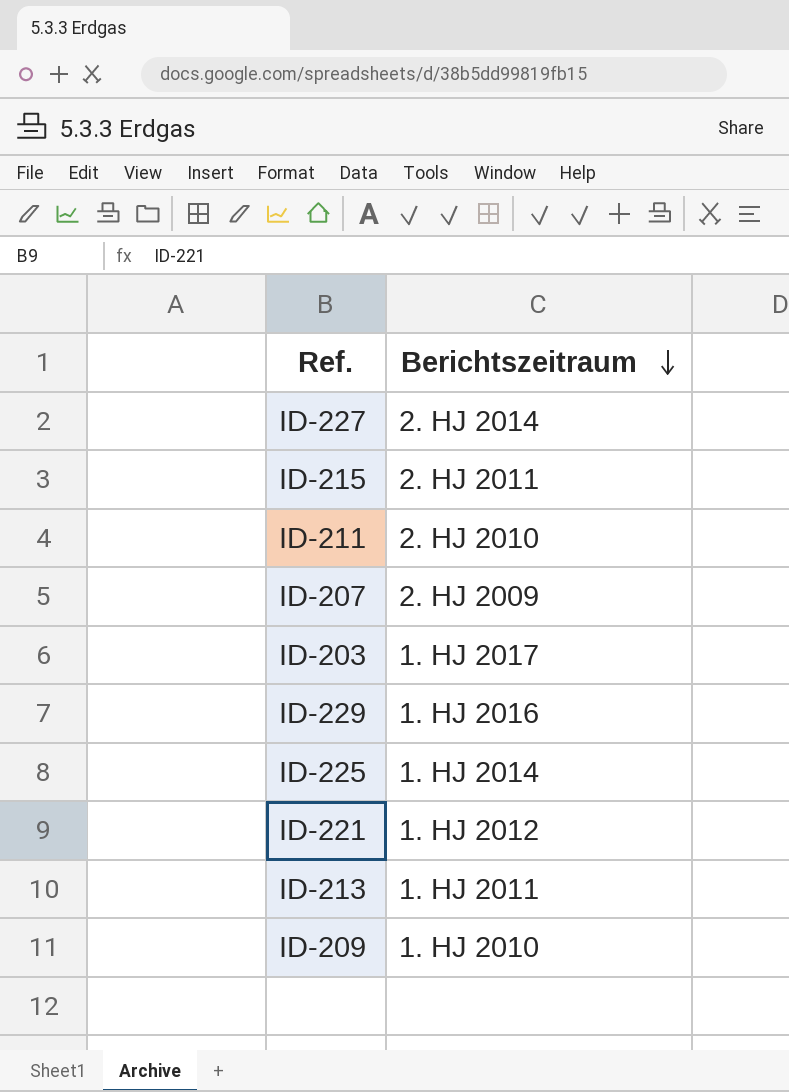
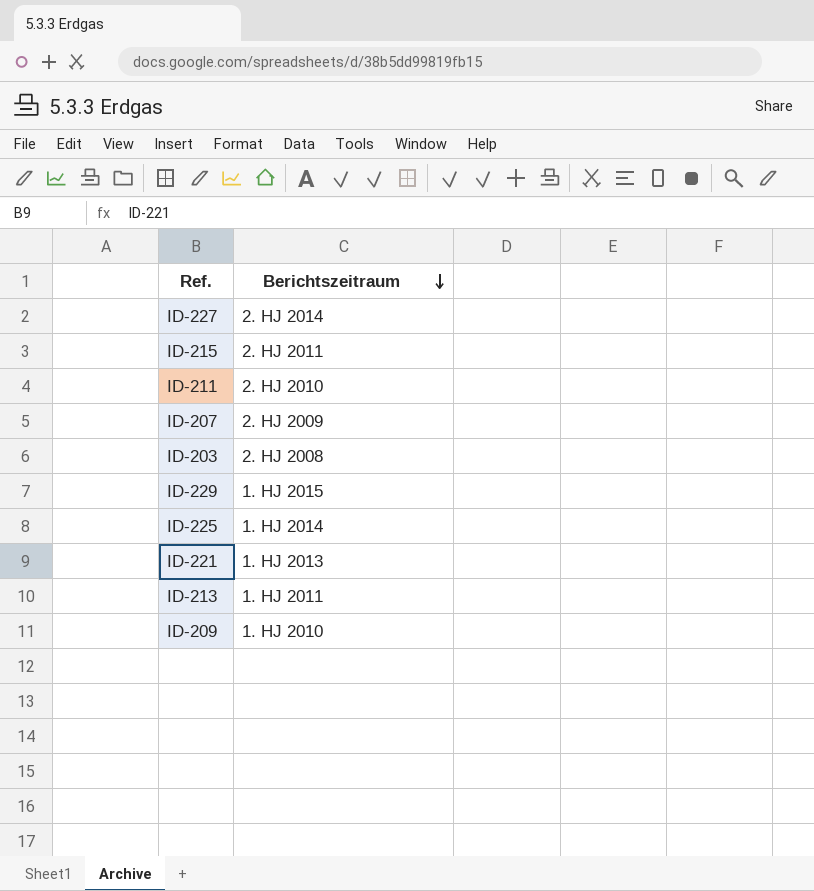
ID-203 | Berichtszeitraum: 1. HJ 2017 -> 2. HJ 2008
ID-229 | Berichtszeitraum: 1. HJ 2016 -> 1. HJ 2015
ID-221 | Berichtszeitraum: 1. HJ 2012 -> 1. HJ 2013

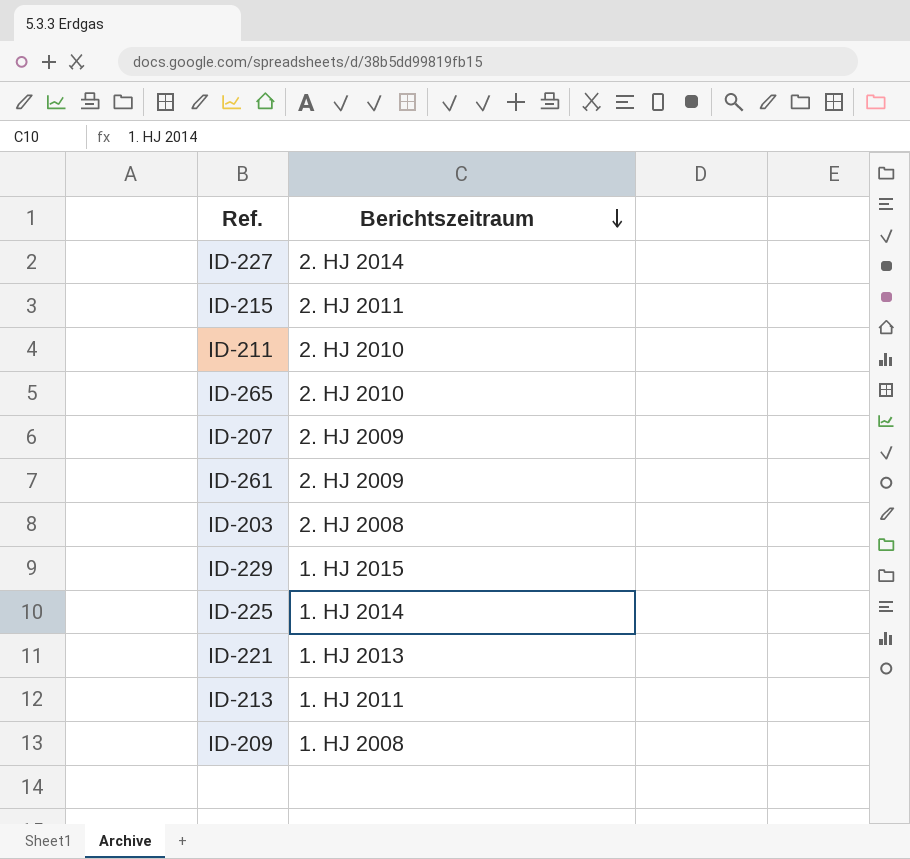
row ID-265: none -> 2. HJ 2010
row ID-261: none -> 2. HJ 2009
ID-209 | Berichtszeitraum: 1. HJ 2010 -> 1. HJ 2008

